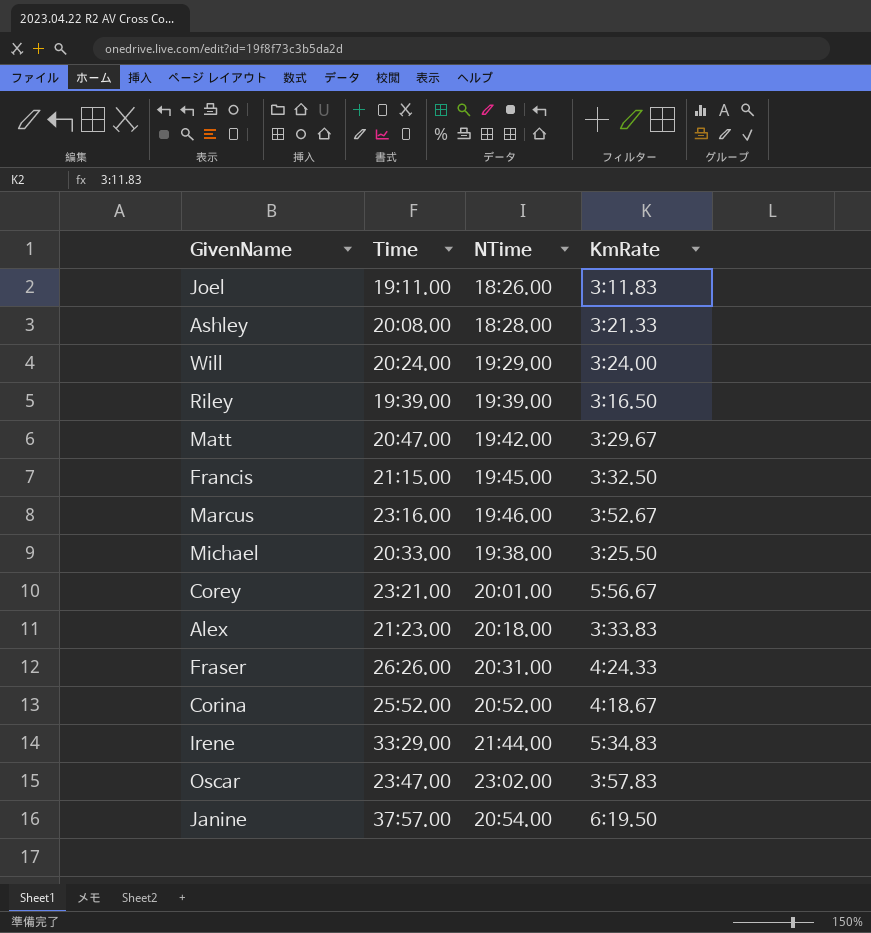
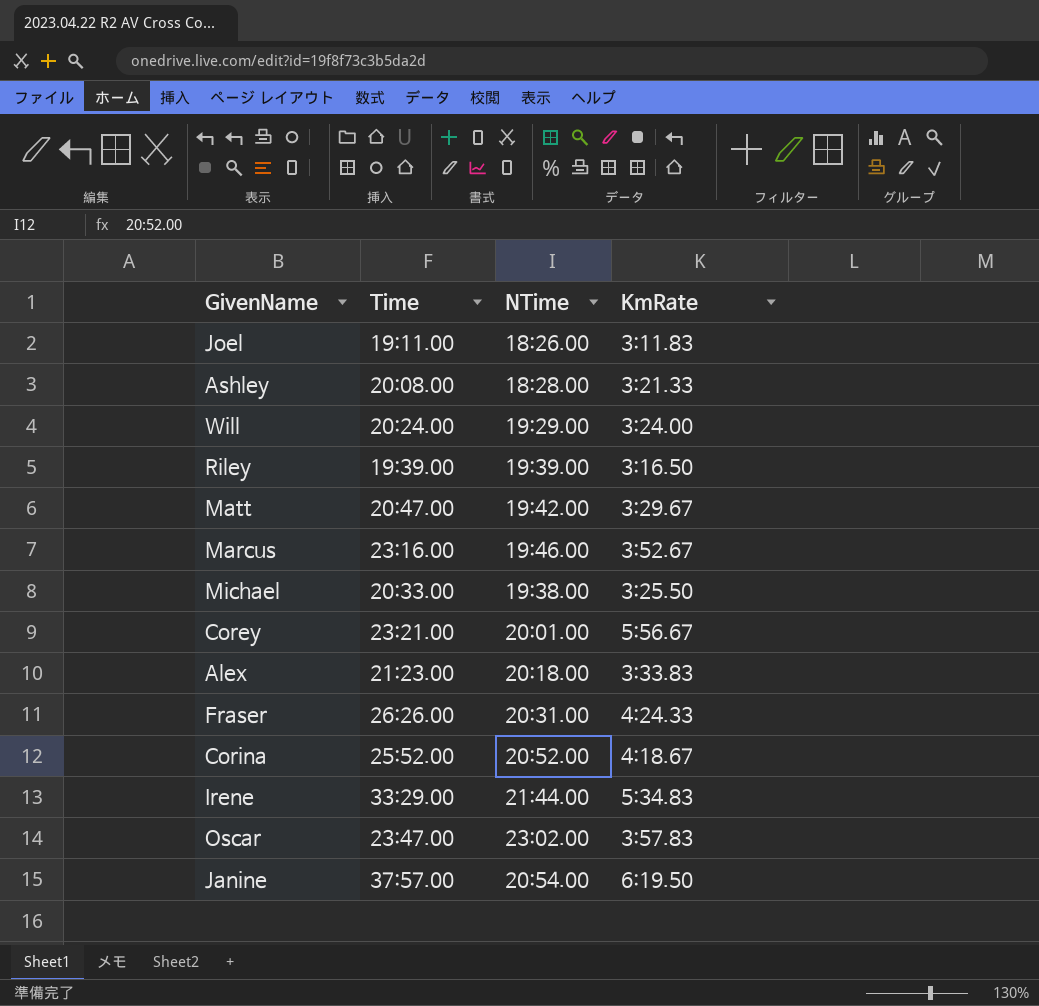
row Francis: 21:15.00 | 19:45.00 | 3:32.50 -> none

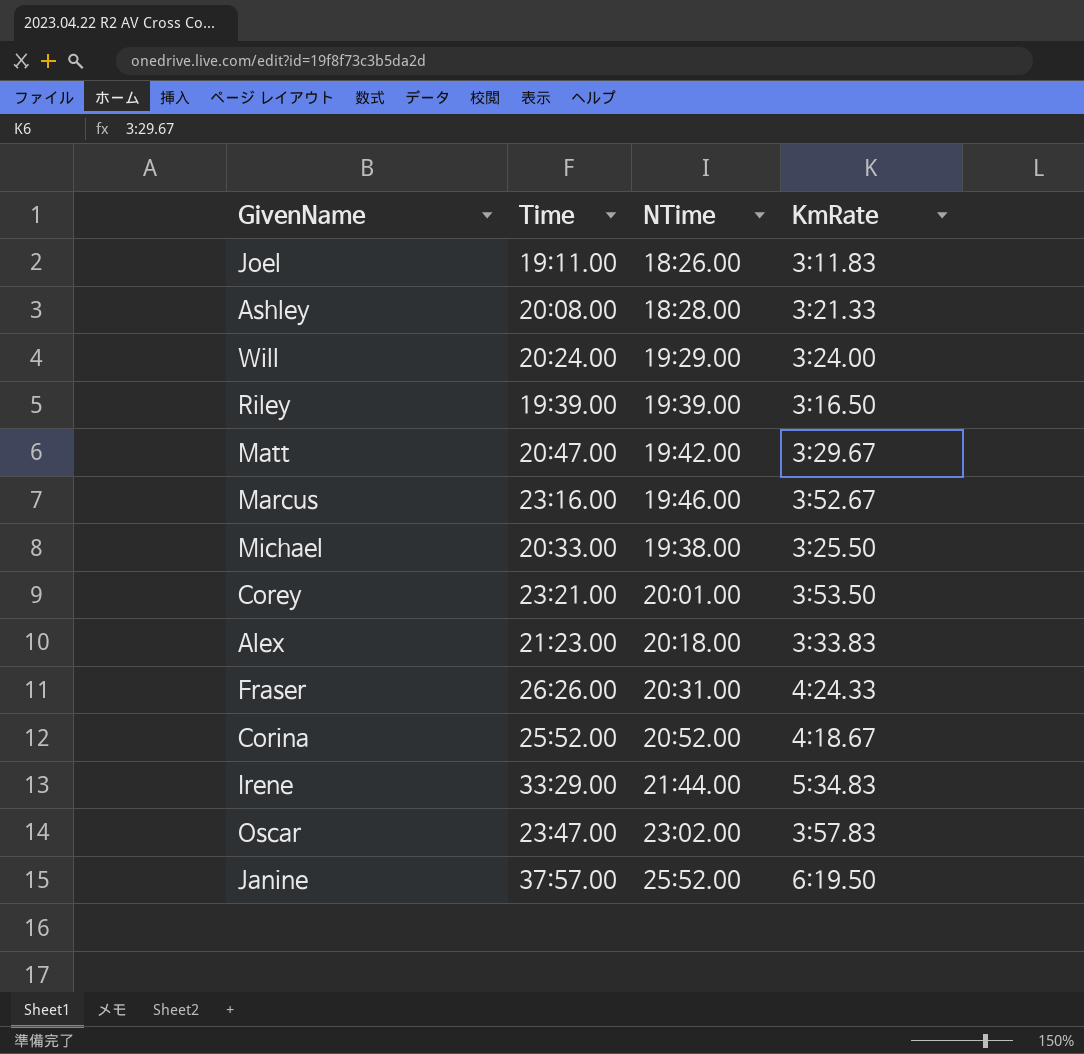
Corey | KmRate: 5:56.67 -> 3:53.50
Janine | NTime: 20:54.00 -> 25:52.00

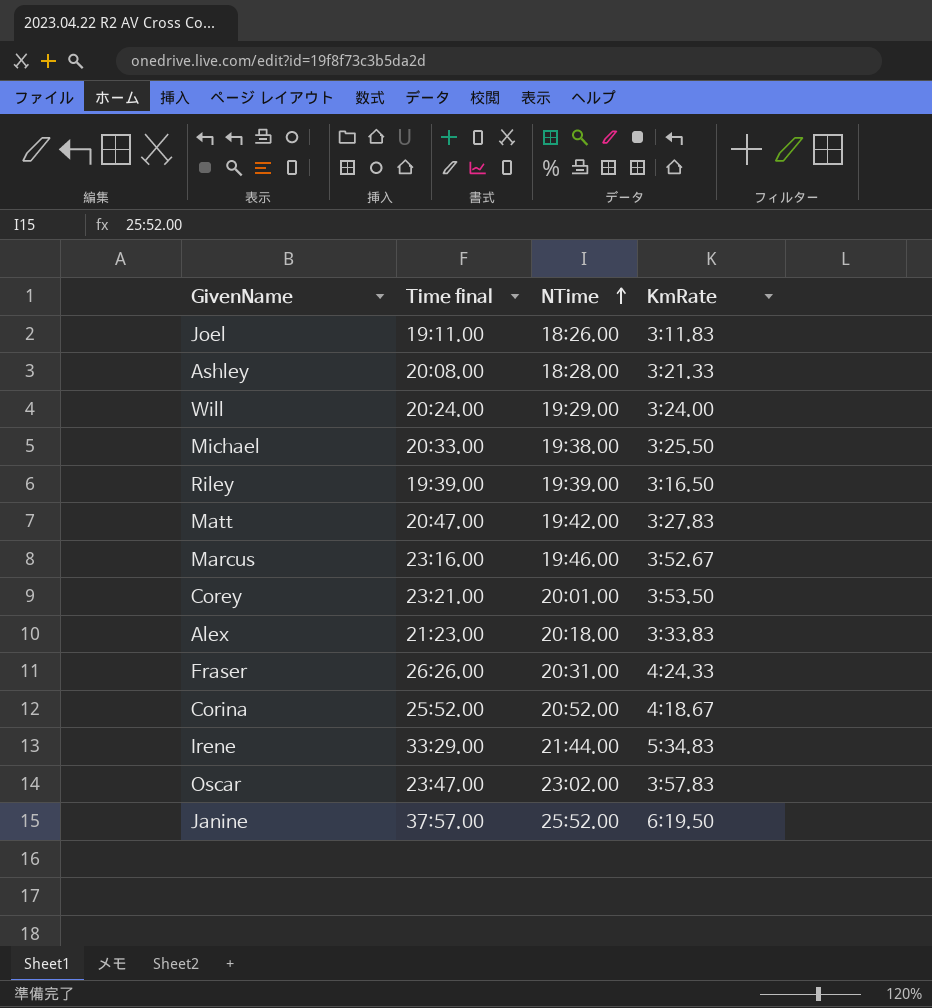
row order: none -> NTime ascending
column name: Time -> Time final
Matt | KmRate: 3:29.67 -> 3:27.83

